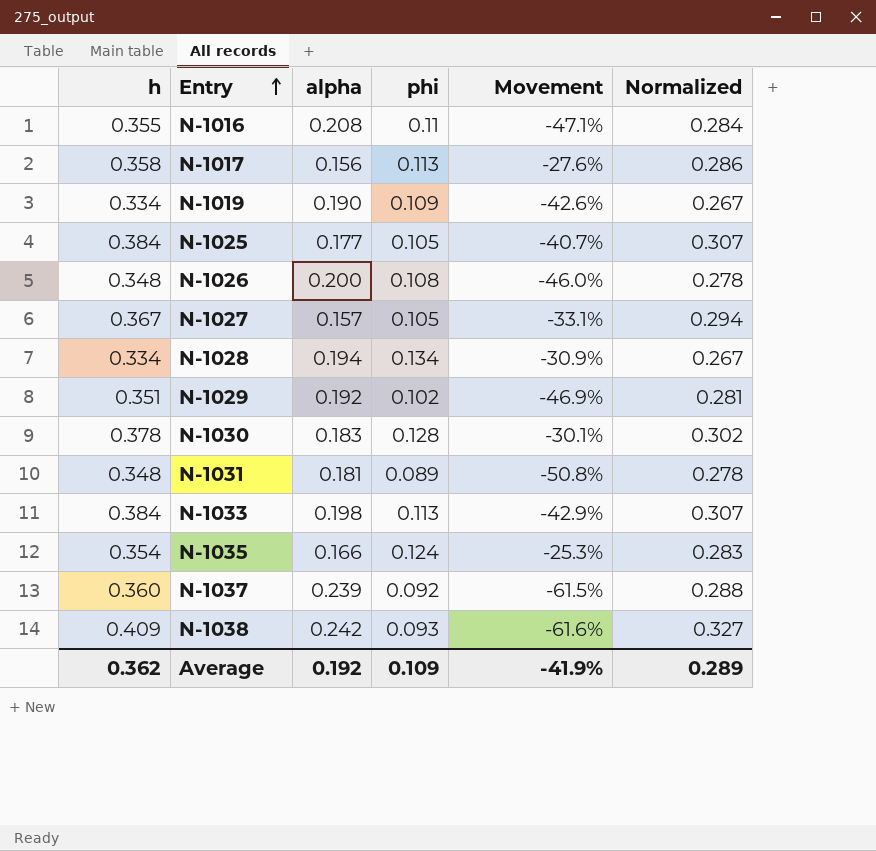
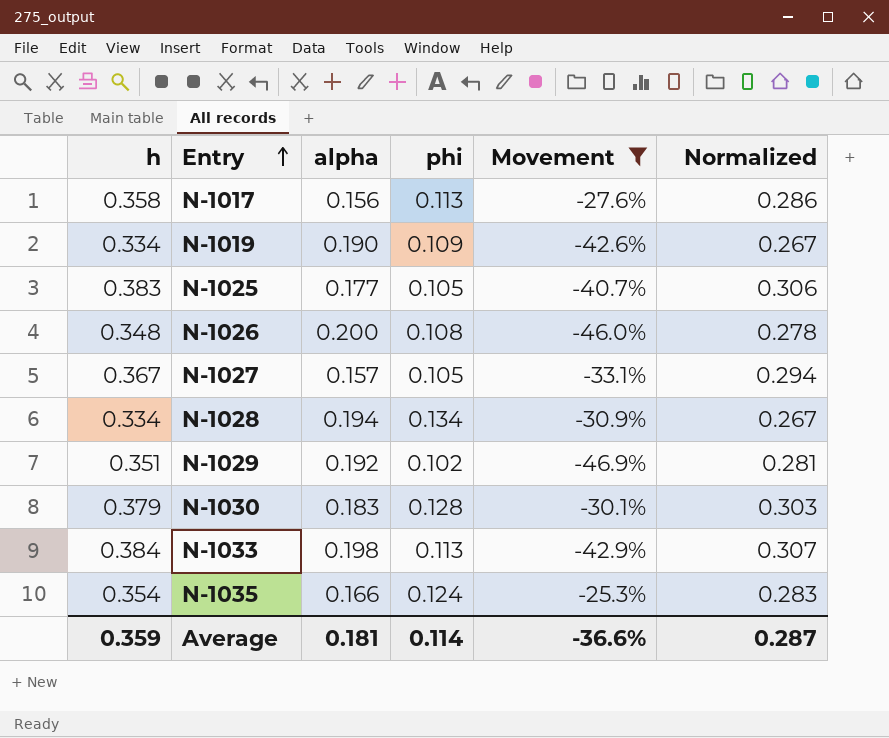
filter: none -> Movement >= -46.9%
N-1025 | h: 0.384 -> 0.383
N-1025 | Normalized: 0.307 -> 0.306
N-1030 | h: 0.378 -> 0.379
N-1030 | Normalized: 0.302 -> 0.303
Average | h: 0.362 -> 0.359
Average | alpha: 0.192 -> 0.181
Average | phi: 0.109 -> 0.114
Average | Movement: -41.9% -> -36.6%
Average | Normalized: 0.289 -> 0.287

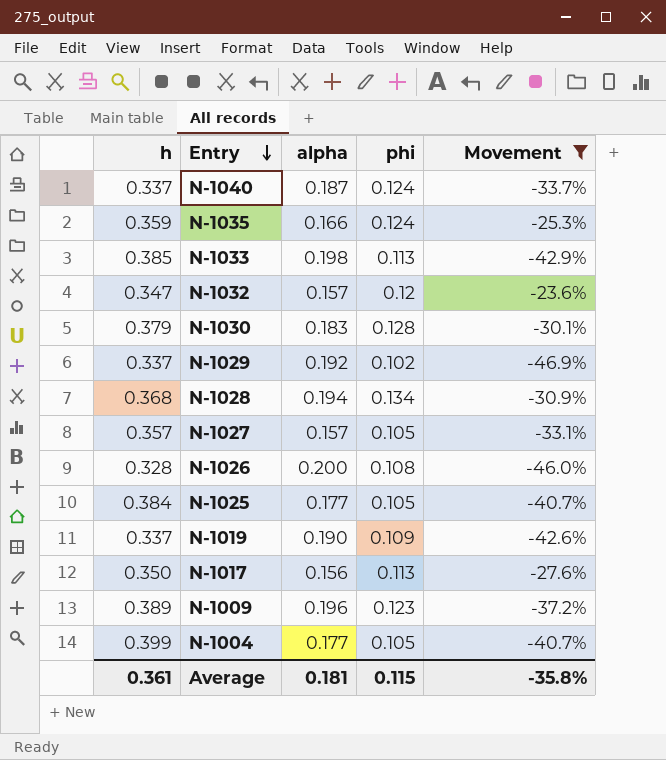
row order: Entry ascending -> Entry descending
column Normalized | formula: [h] * 0.8 -> none
row N-1040: none -> 0.337 | 0.187 | 0.124 | -33.7%
N-1035 | h: 0.354 -> 0.359
N-1033 | h: 0.384 -> 0.385
row N-1032: none -> 0.347 | 0.157 | 0.12 | -23.6%
N-1029 | h: 0.351 -> 0.337
N-1028 | h: 0.334 -> 0.368
N-1027 | h: 0.367 -> 0.357
N-1026 | h: 0.348 -> 0.328
N-1025 | h: 0.383 -> 0.384
N-1019 | h: 0.334 -> 0.337
N-1017 | h: 0.358 -> 0.350
row N-1009: none -> 0.389 | 0.196 | 0.123 | -37.2%
row N-1004: none -> 0.399 | 0.177 | 0.105 | -40.7%
Average | h: 0.359 -> 0.361
Average | phi: 0.114 -> 0.115
Average | Movement: -36.6% -> -35.8%

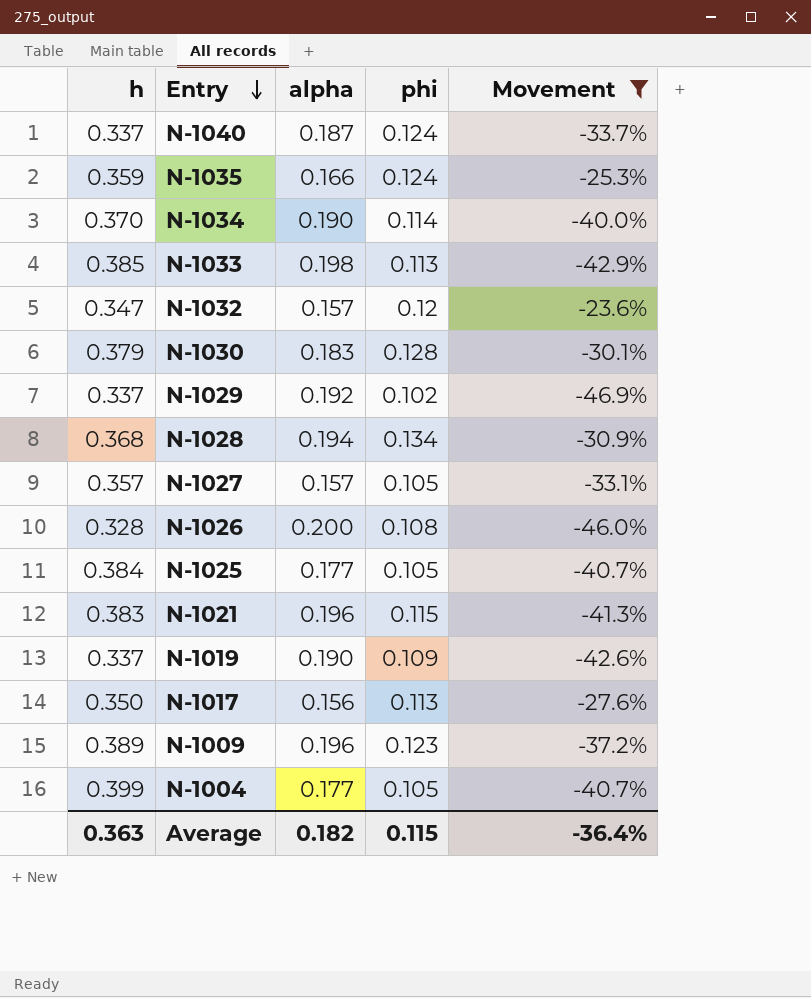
row N-1034: none -> 0.370 | 0.190 | 0.114 | -40.0%
row N-1021: none -> 0.383 | 0.196 | 0.115 | -41.3%
Average | h: 0.361 -> 0.363
Average | alpha: 0.181 -> 0.182
Average | Movement: -35.8% -> -36.4%

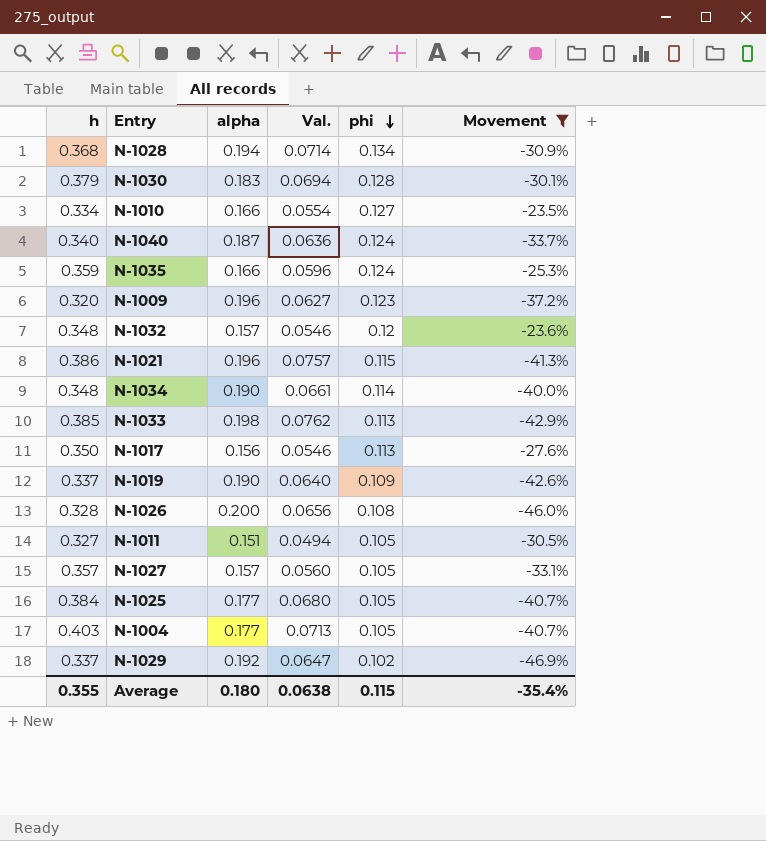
row order: Entry descending -> phi descending
column Val. | formula: none -> [h] * [alpha]
row N-1010: none -> 0.334 | 0.166 | 0.0554 | 0.127 | -23.5%
N-1040 | h: 0.337 -> 0.340
N-1009 | h: 0.389 -> 0.320
N-1032 | h: 0.347 -> 0.348
N-1021 | h: 0.383 -> 0.386
N-1034 | h: 0.370 -> 0.348
row N-1011: none -> 0.327 | 0.151 | 0.0494 | 0.105 | -30.5%
N-1004 | h: 0.399 -> 0.403
Average | h: 0.363 -> 0.355
Average | alpha: 0.182 -> 0.180
Average | Movement: -36.4% -> -35.4%

